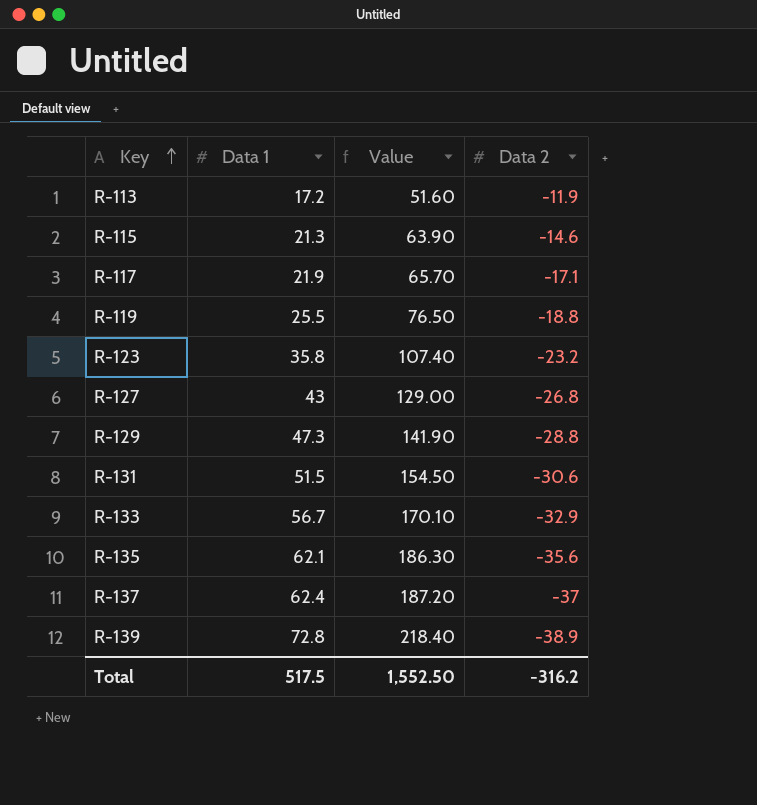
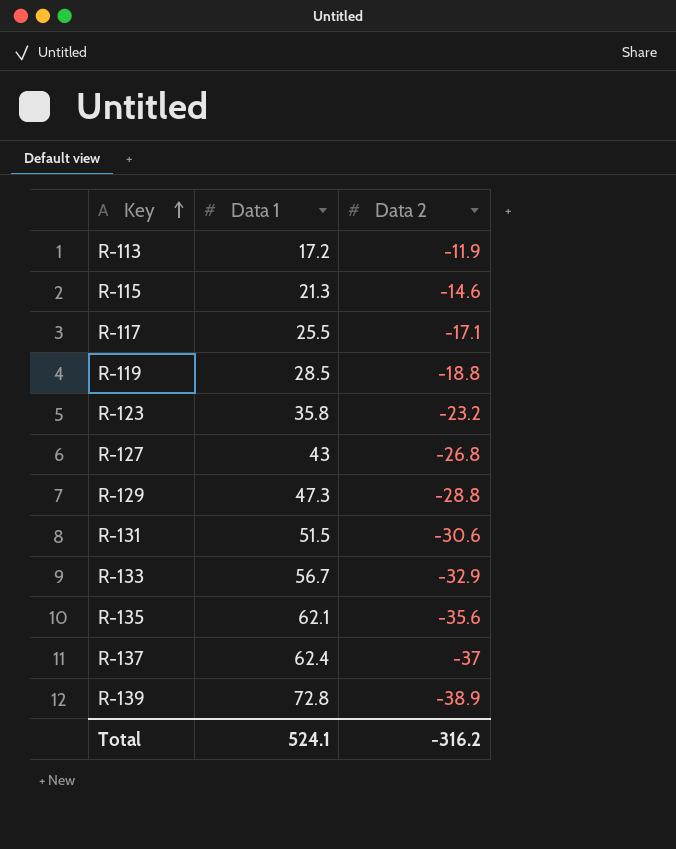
column Value | formula: [Data 1] * 3 -> none
R-117 | Data 1: 21.9 -> 25.5
R-119 | Data 1: 25.5 -> 28.5
Total | Data 1: 517.5 -> 524.1

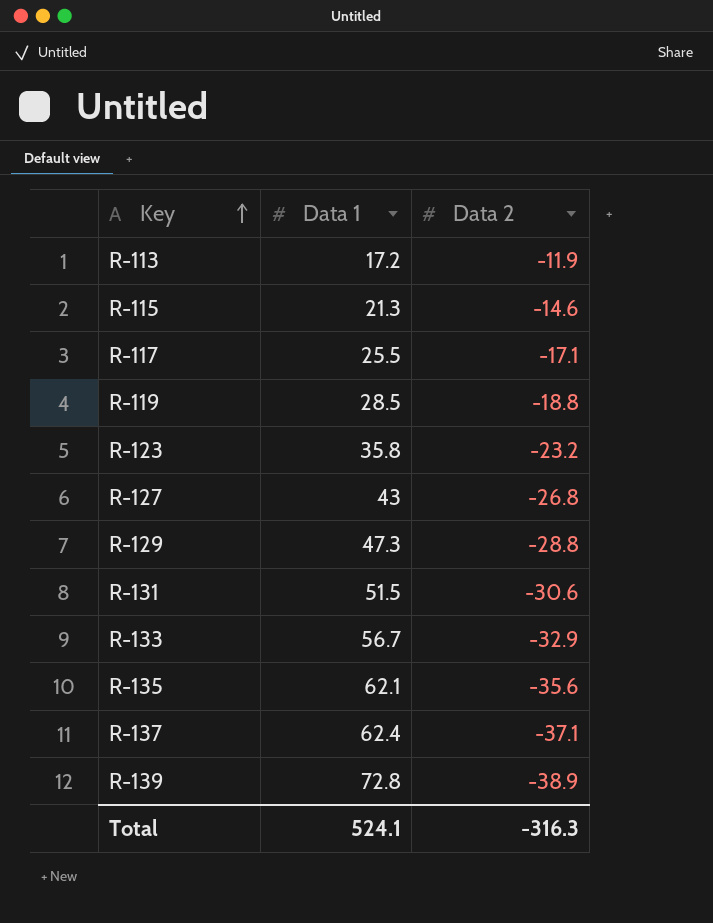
R-137 | Data 2: -37 -> -37.1
Total | Data 2: -316.2 -> -316.3

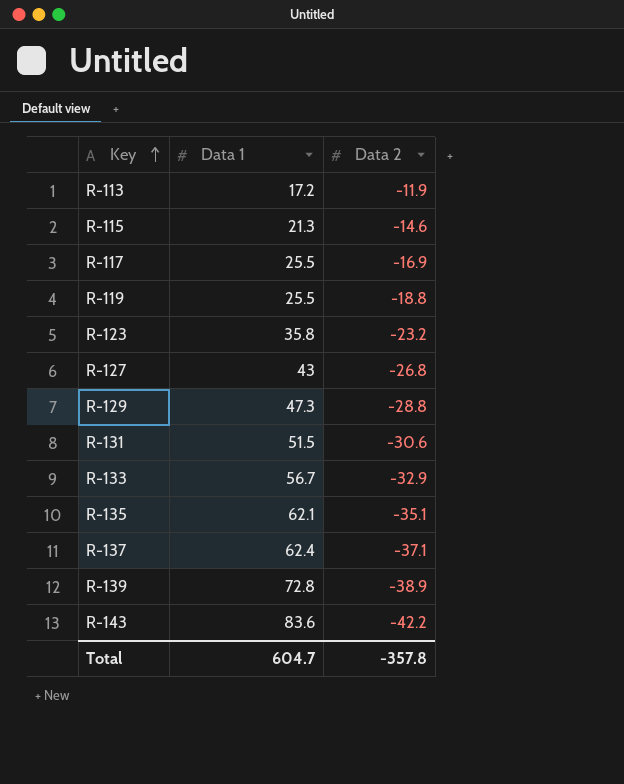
R-117 | Data 2: -17.1 -> -16.9
R-119 | Data 1: 28.5 -> 25.5
R-135 | Data 2: -35.6 -> -35.1
row R-143: none -> 83.6 | -42.2
Total | Data 1: 524.1 -> 604.7
Total | Data 2: -316.3 -> -357.8

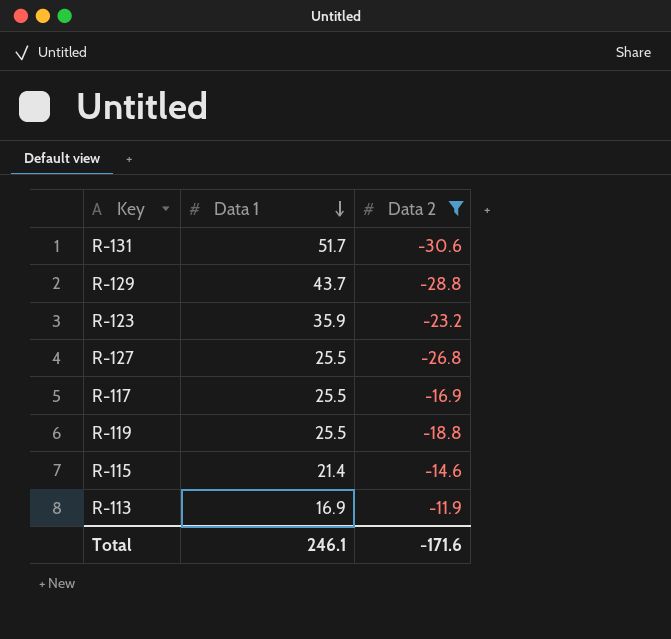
filter: none -> Data 2 >= -30.6
row order: Key ascending -> Data 1 descending
R-131 | Data 1: 51.5 -> 51.7
R-129 | Data 1: 47.3 -> 43.7
R-123 | Data 1: 35.8 -> 35.9
R-127 | Data 1: 43 -> 25.5
R-115 | Data 1: 21.3 -> 21.4
R-113 | Data 1: 17.2 -> 16.9
Total | Data 1: 604.7 -> 246.1
Total | Data 2: -357.8 -> -171.6

